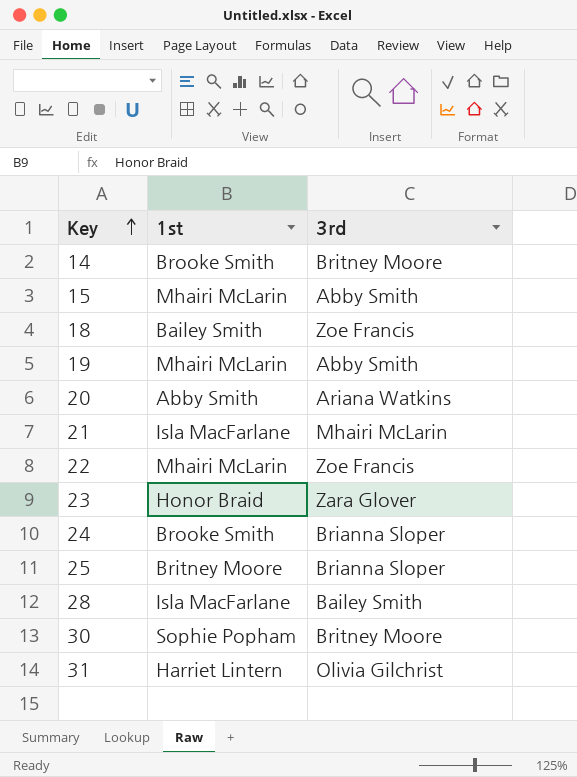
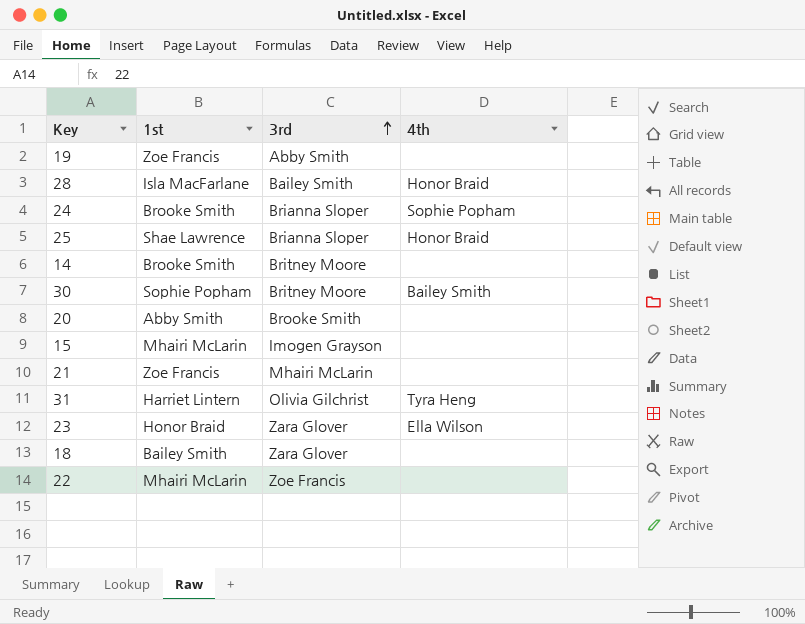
row order: Key ascending -> 3rd ascending
column 4th | position: none -> 4
19 | 1st: Mhairi McLarin -> Zoe Francis
25 | 1st: Britney Moore -> Shae Lawrence
20 | 3rd: Ariana Watkins -> Brooke Smith
15 | 3rd: Abby Smith -> Imogen Grayson
21 | 1st: Isla MacFarlane -> Zoe Francis
18 | 3rd: Zoe Francis -> Zara Glover

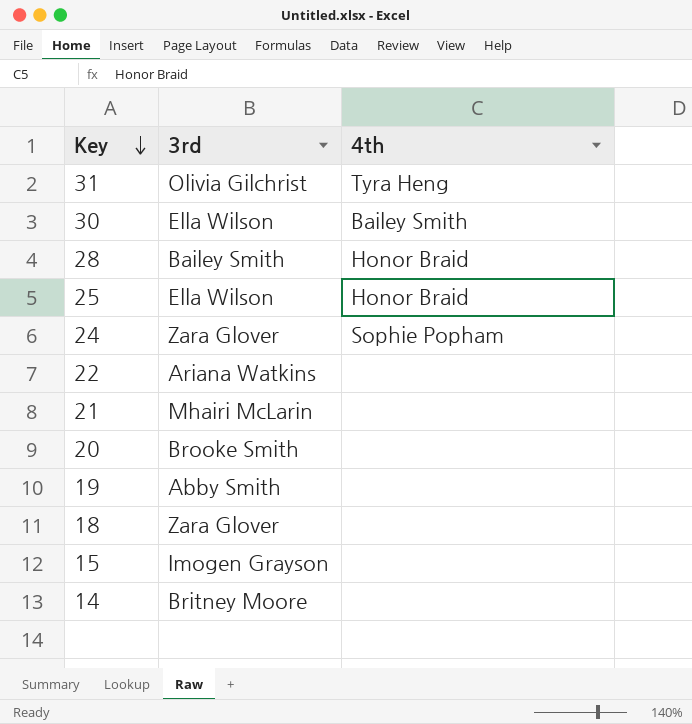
row order: 3rd ascending -> Key descending
column 1st | position: 2 -> none
row 23: Honor Braid | Zara Glover | Ella Wilson -> none
30 | 3rd: Britney Moore -> Ella Wilson
25 | 3rd: Brianna Sloper -> Ella Wilson
24 | 3rd: Brianna Sloper -> Zara Glover
22 | 3rd: Zoe Francis -> Ariana Watkins

